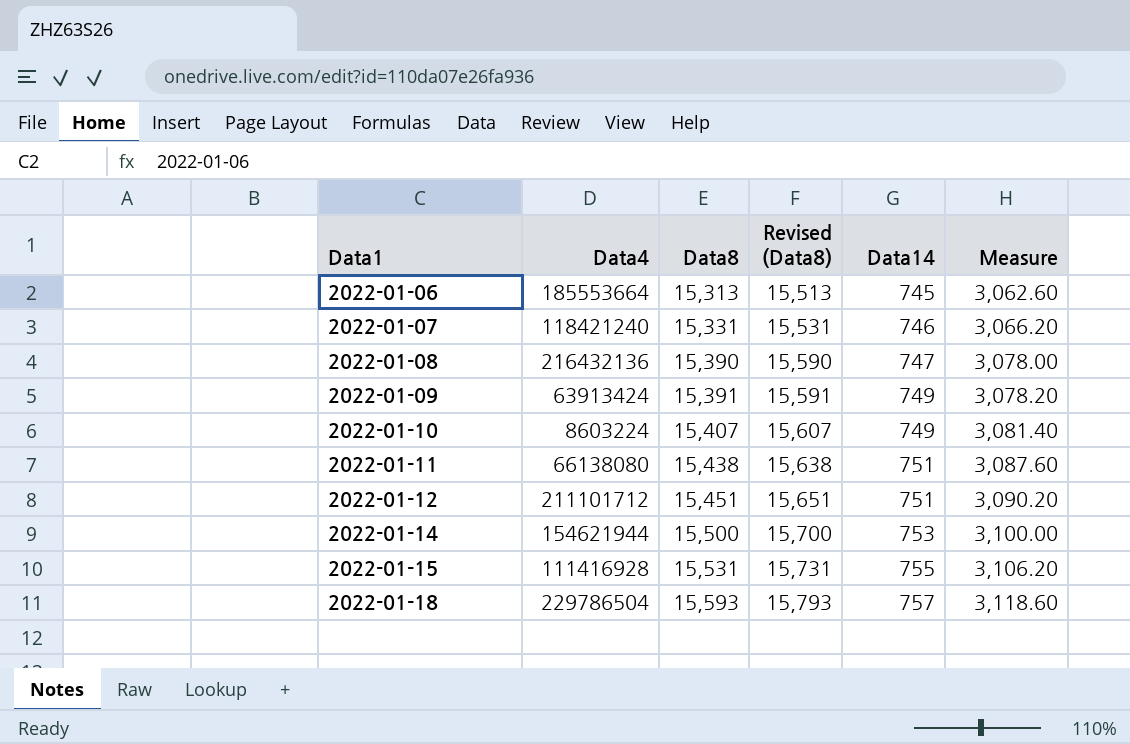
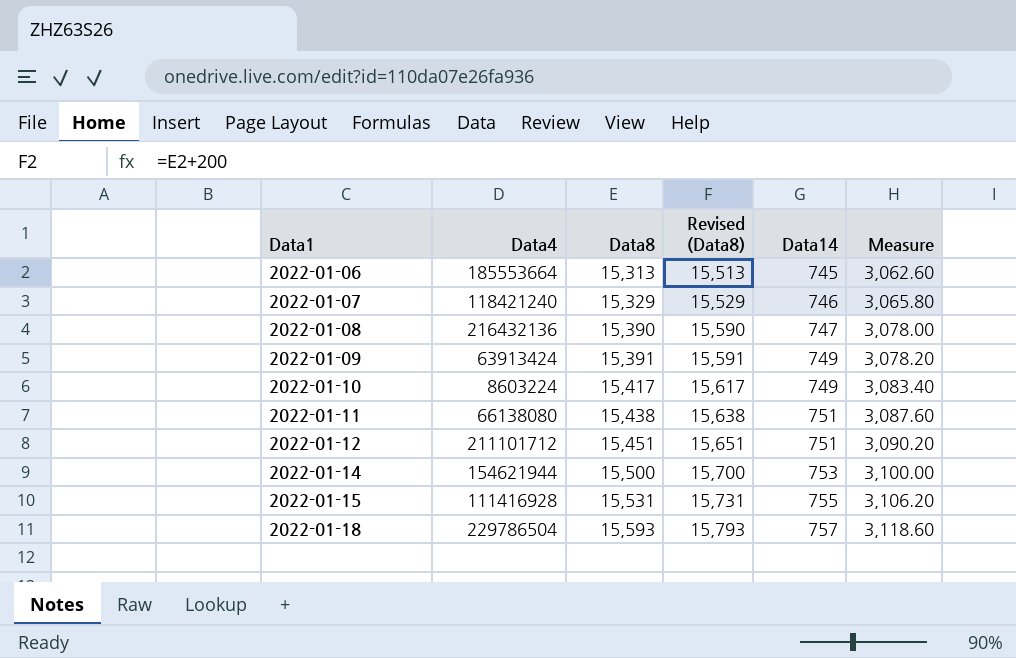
2022-01-07 | Data8: 15,331 -> 15,329
2022-01-07 | Revised (Data8): 15,531 -> 15,529
2022-01-07 | Measure: 3,066.20 -> 3,065.80
2022-01-10 | Data8: 15,407 -> 15,417
2022-01-10 | Revised (Data8): 15,607 -> 15,617
2022-01-10 | Measure: 3,081.40 -> 3,083.40

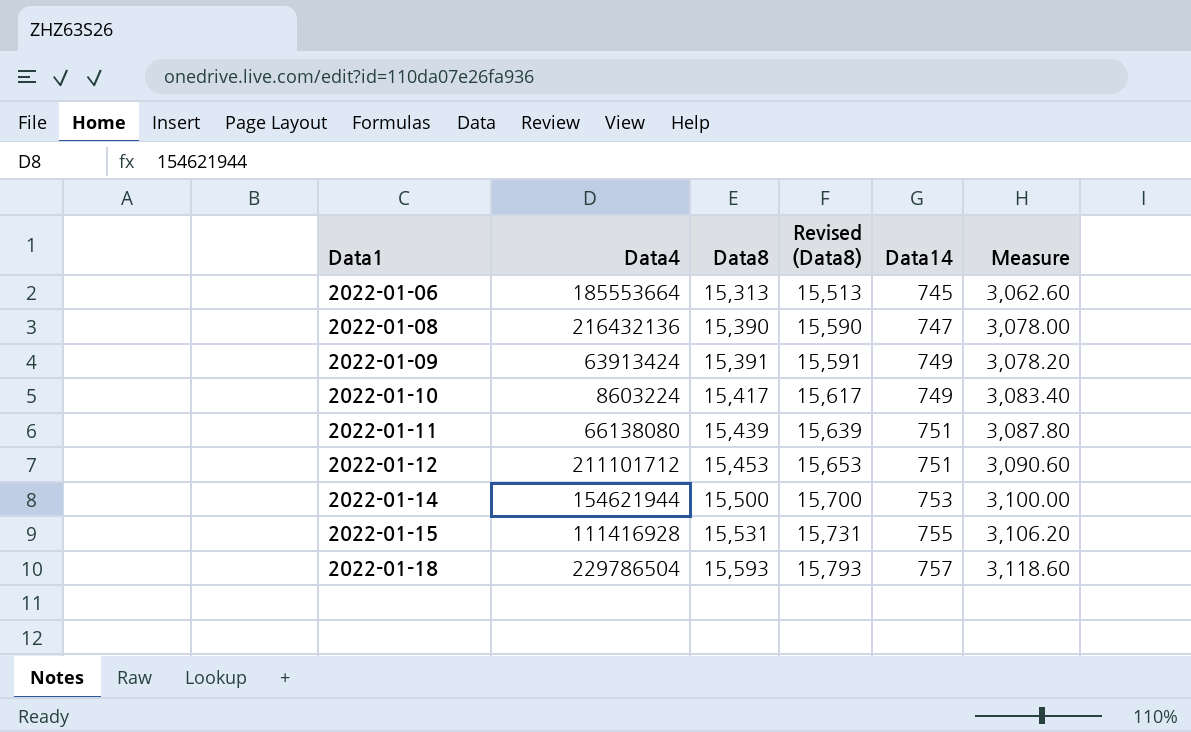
row 2022-01-07: 118421240 | 15,329 | 15,529 | 746 | 3,065.80 -> none
2022-01-11 | Data8: 15,438 -> 15,439
2022-01-11 | Revised (Data8): 15,638 -> 15,639
2022-01-11 | Measure: 3,087.60 -> 3,087.80
2022-01-12 | Data8: 15,451 -> 15,453
2022-01-12 | Revised (Data8): 15,651 -> 15,653
2022-01-12 | Measure: 3,090.20 -> 3,090.60

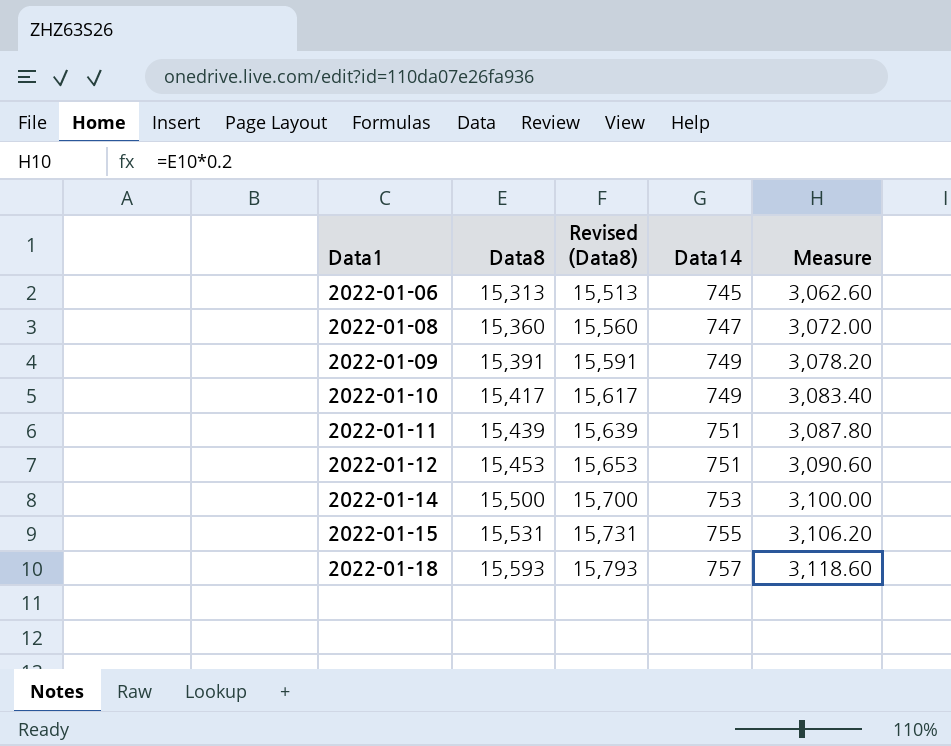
column Data4 | position: 2 -> none
2022-01-08 | Data8: 15,390 -> 15,360
2022-01-08 | Revised (Data8): 15,590 -> 15,560
2022-01-08 | Measure: 3,078.00 -> 3,072.00

